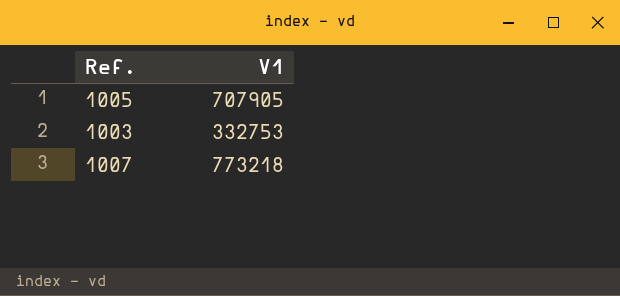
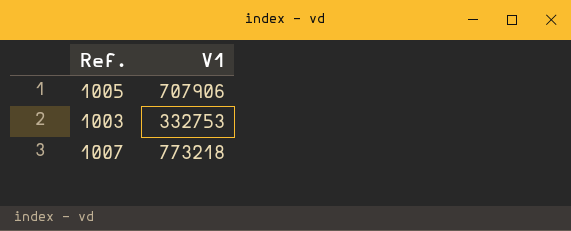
1005 | V1: 707905 -> 707906

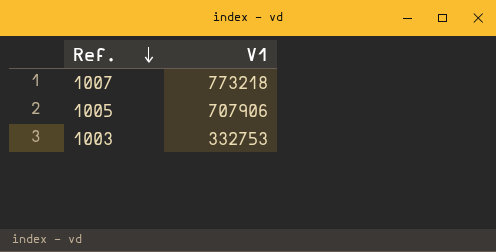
row order: none -> Ref. descending

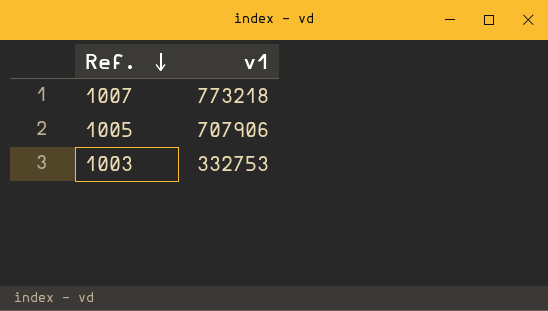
column name: V1 -> v1

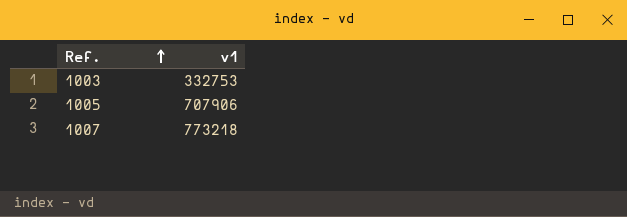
row order: Ref. descending -> Ref. ascending

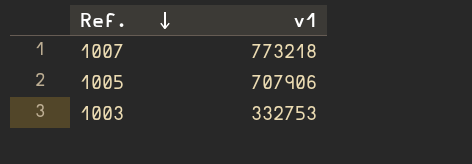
row order: Ref. ascending -> Ref. descending

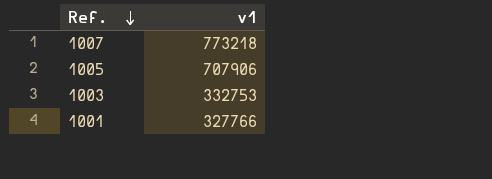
row 1001: none -> 327766

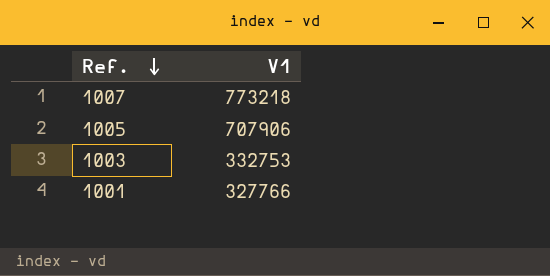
column name: v1 -> V1

